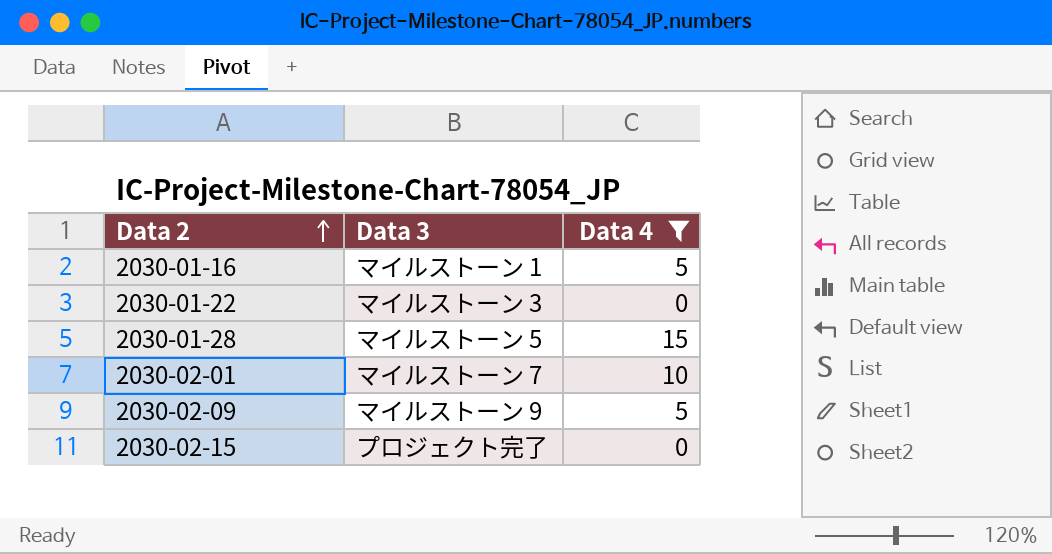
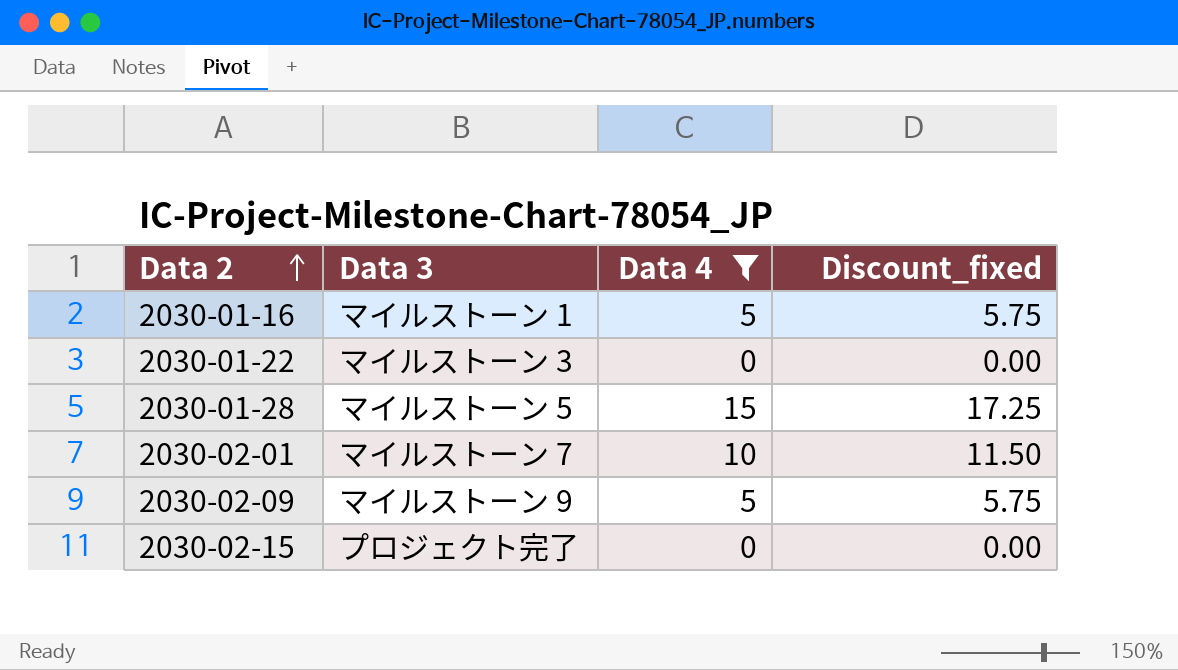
column Discount_fixed | formula: none -> [Data 4] * 1.15

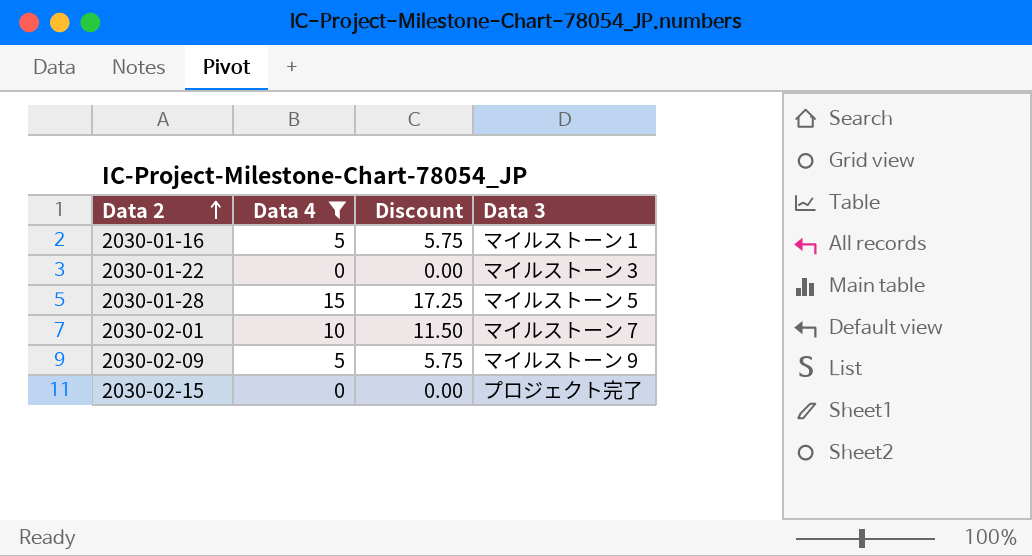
column name: Discount_fixed -> Discount
column Data 3 | position: 2 -> 4

